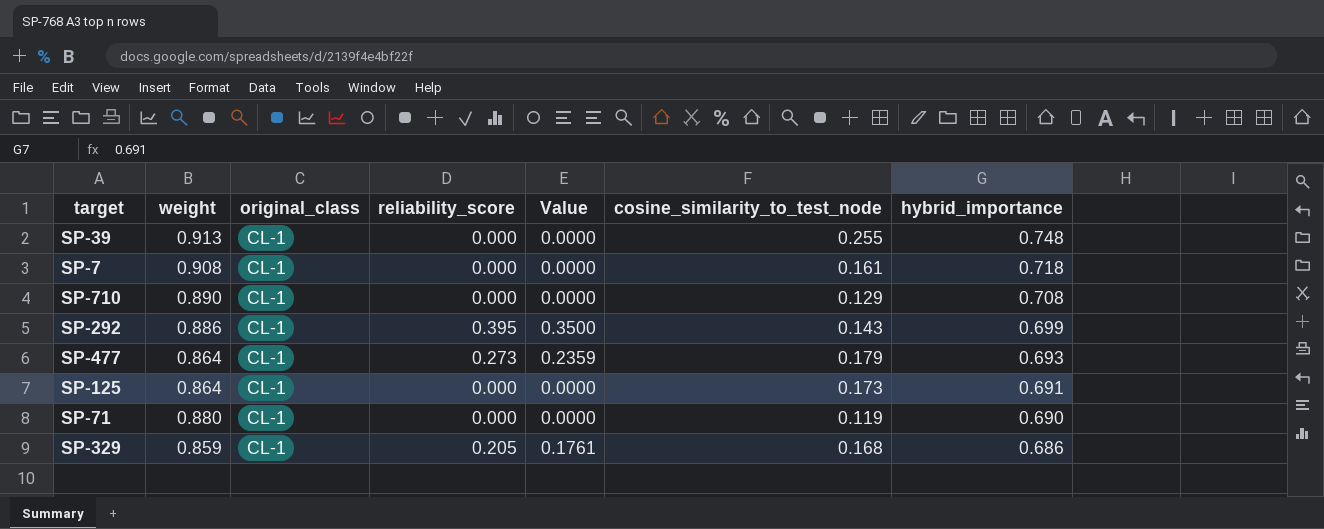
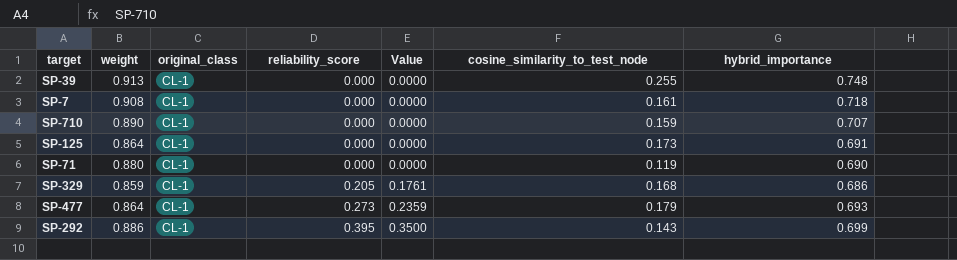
row order: hybrid_importance descending -> reliability_score ascending
SP-710 | cosine_similarity_to_test_node: 0.129 -> 0.159
SP-710 | hybrid_importance: 0.708 -> 0.707

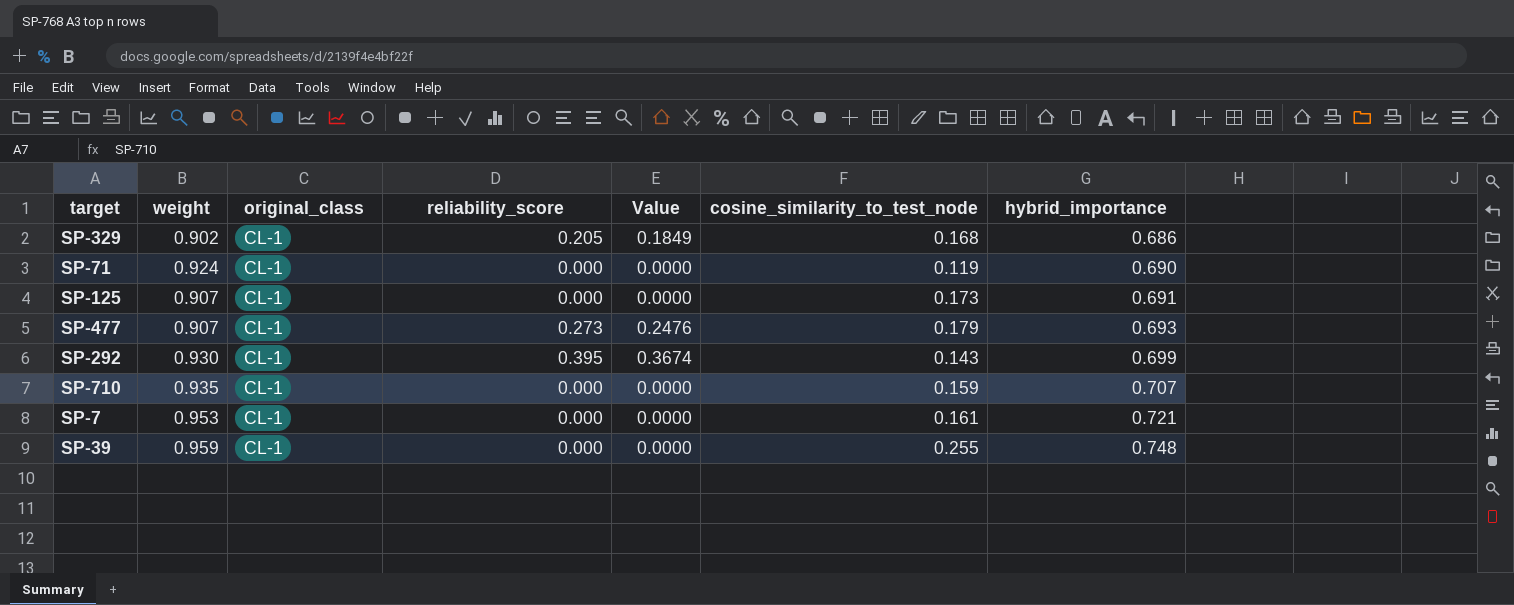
row order: reliability_score ascending -> hybrid_importance ascending
SP-329 | weight: 0.859 -> 0.902
SP-329 | Value: 0.1761 -> 0.1849
SP-71 | weight: 0.880 -> 0.924
SP-125 | weight: 0.864 -> 0.907
SP-477 | weight: 0.864 -> 0.907
SP-477 | Value: 0.2359 -> 0.2476
SP-292 | weight: 0.886 -> 0.930
SP-292 | Value: 0.3500 -> 0.3674
SP-710 | weight: 0.890 -> 0.935
SP-7 | weight: 0.908 -> 0.953
SP-7 | hybrid_importance: 0.718 -> 0.721
SP-39 | weight: 0.913 -> 0.959

